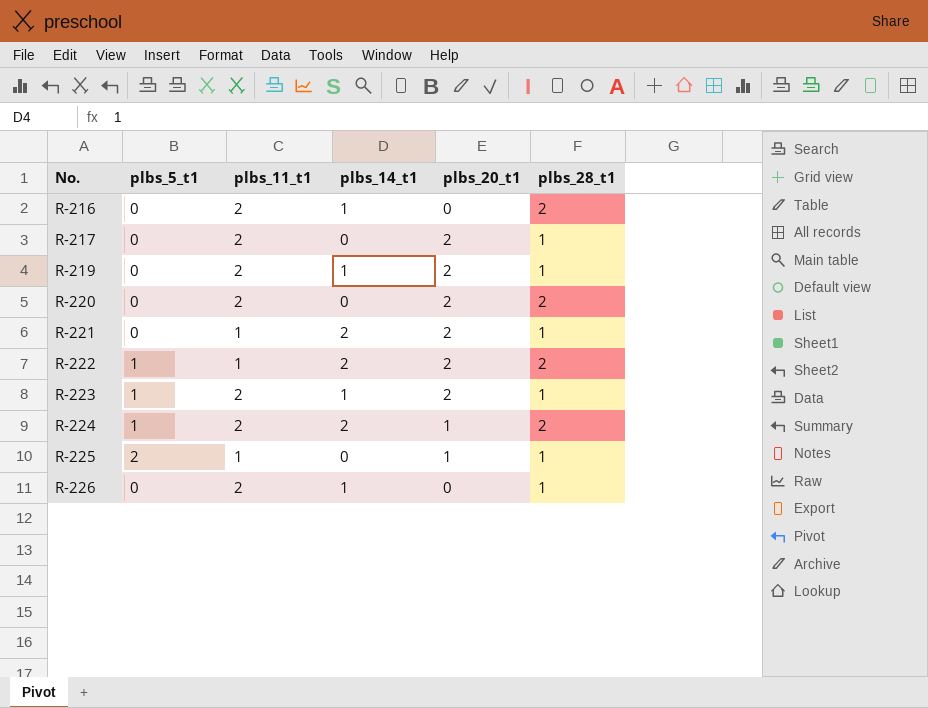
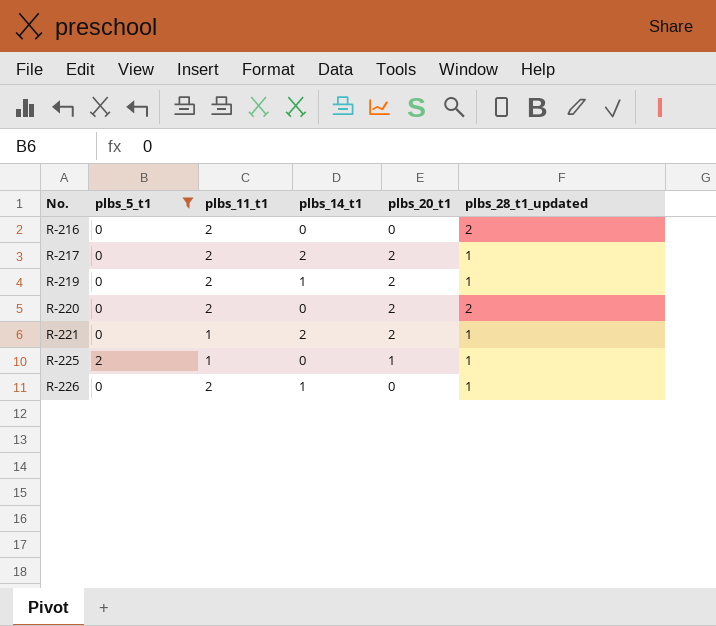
filter: none -> plbs_5_t1 != 1
column name: plbs_28_t1 -> plbs_28_t1_updated
R-216 | plbs_14_t1: 1 -> 0
R-217 | plbs_14_t1: 0 -> 2

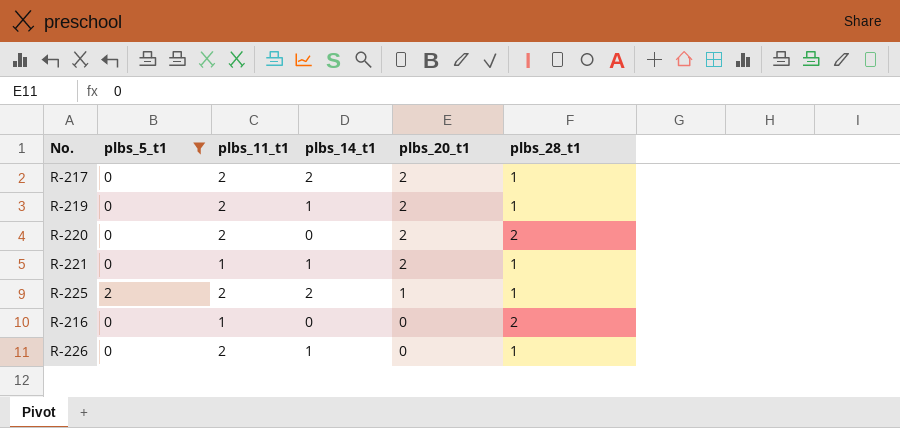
row order: No. ascending -> plbs_20_t1 descending
column name: plbs_28_t1_updated -> plbs_28_t1
R-221 | plbs_14_t1: 2 -> 1
R-225 | plbs_11_t1: 1 -> 2
R-225 | plbs_14_t1: 0 -> 2
R-216 | plbs_11_t1: 2 -> 1

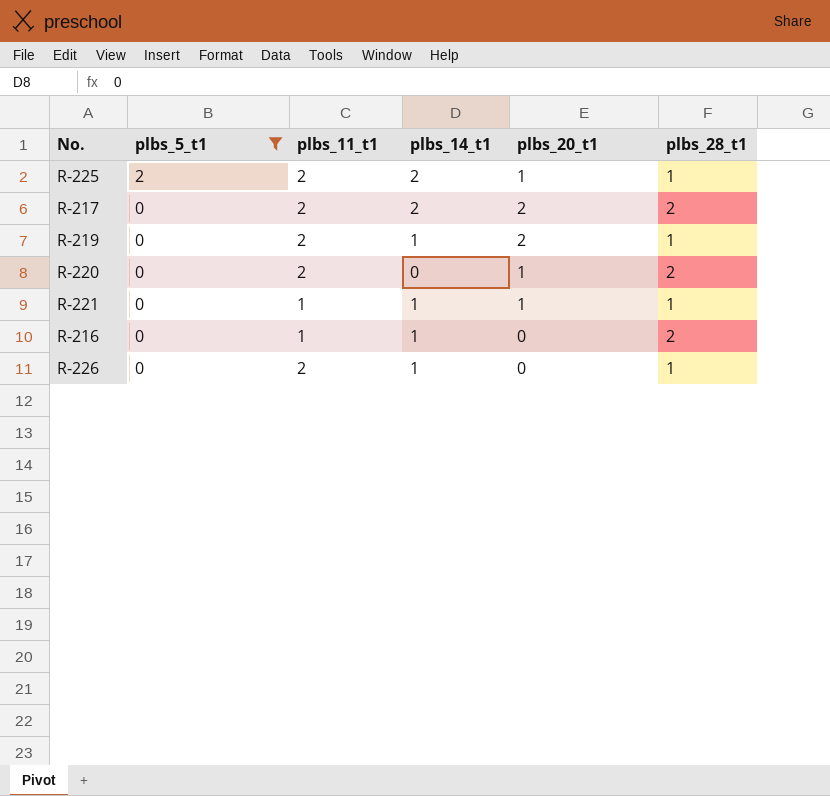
row order: plbs_20_t1 descending -> plbs_5_t1 descending
R-217 | plbs_28_t1: 1 -> 2
R-220 | plbs_20_t1: 2 -> 1
R-221 | plbs_20_t1: 2 -> 1
R-216 | plbs_14_t1: 0 -> 1

